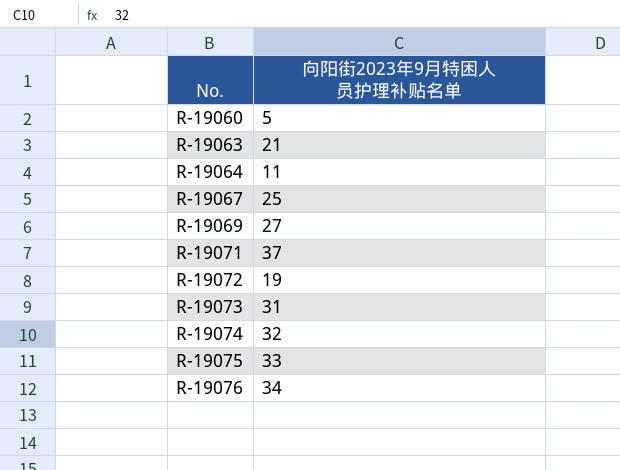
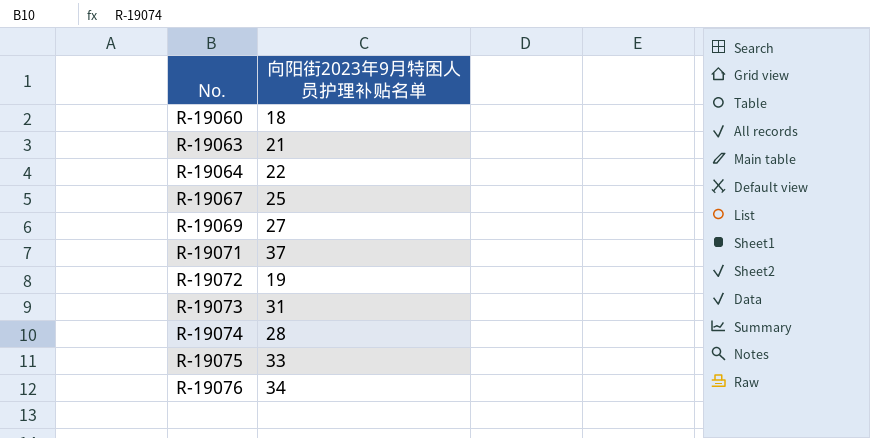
R-19060 | 向阳街2023年9月特困人员护理补贴名单: 5 -> 18
R-19064 | 向阳街2023年9月特困人员护理补贴名单: 11 -> 22
R-19074 | 向阳街2023年9月特困人员护理补贴名单: 32 -> 28

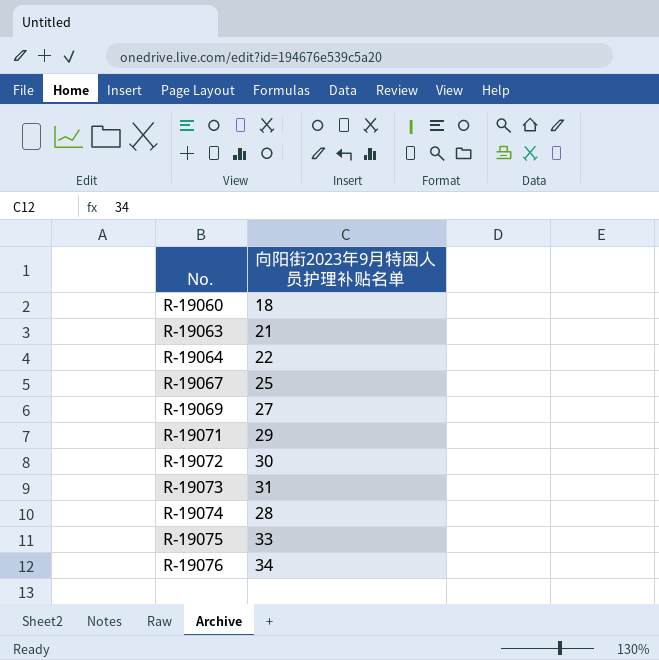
R-19071 | 向阳街2023年9月特困人员护理补贴名单: 37 -> 29
R-19072 | 向阳街2023年9月特困人员护理补贴名单: 19 -> 30

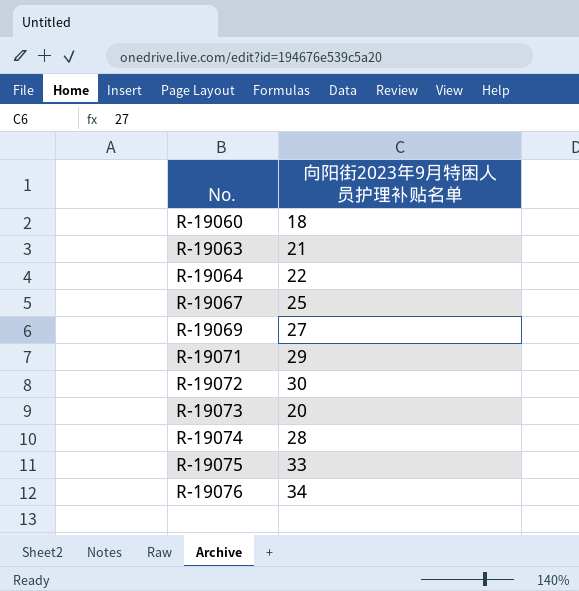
R-19073 | 向阳街2023年9月特困人员护理补贴名单: 31 -> 20

